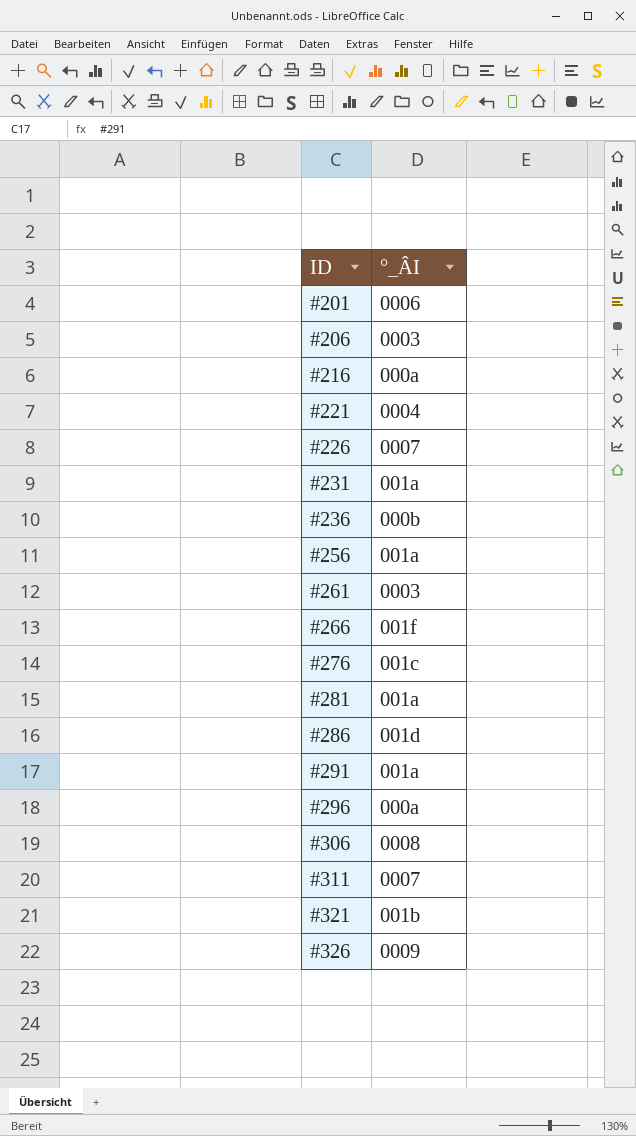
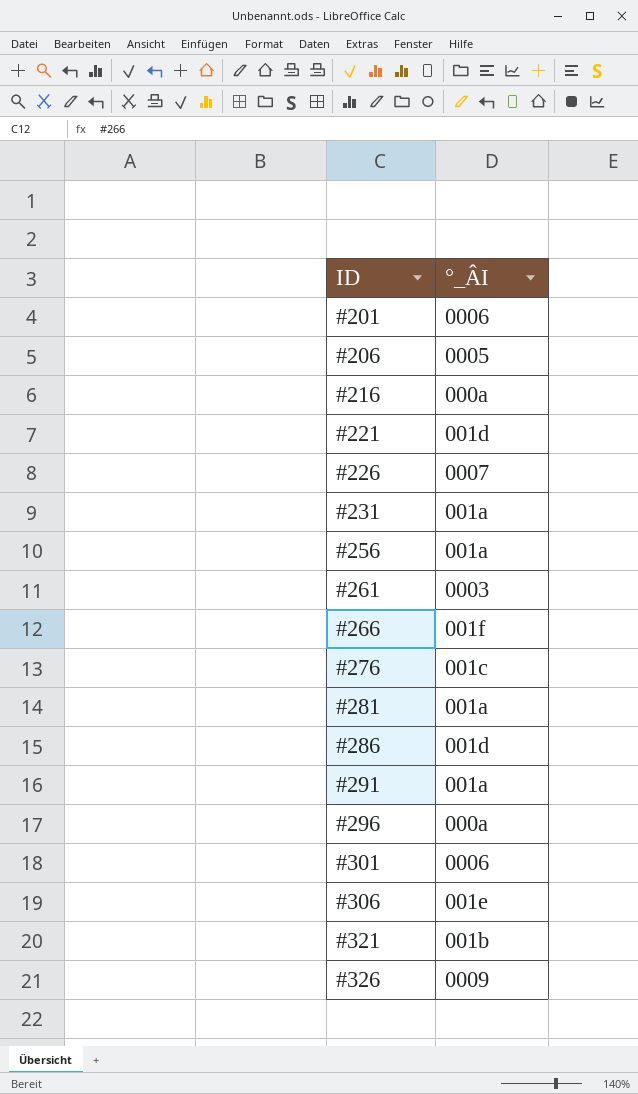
row #236: 000b -> none
row #311: 0007 -> none
#206 | °_ÂI: 0003 -> 0005
#221 | °_ÂI: 0004 -> 001d
row #301: none -> 0006
#306 | °_ÂI: 0008 -> 001e

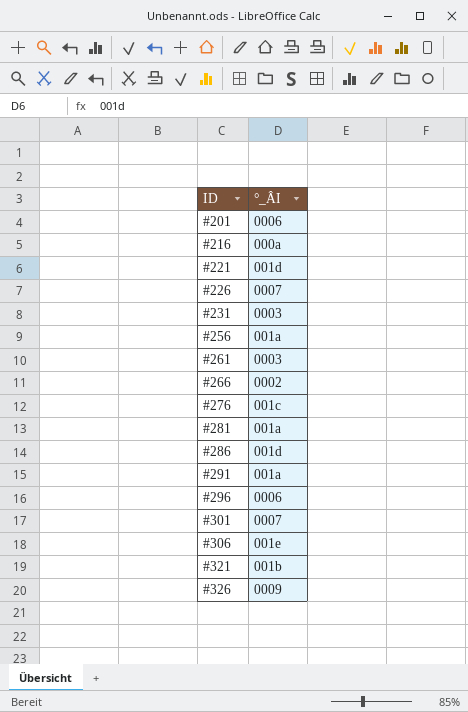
row #206: 0005 -> none
#231 | °_ÂI: 001a -> 0003
#266 | °_ÂI: 001f -> 0002
#296 | °_ÂI: 000a -> 0006
#301 | °_ÂI: 0006 -> 0007

